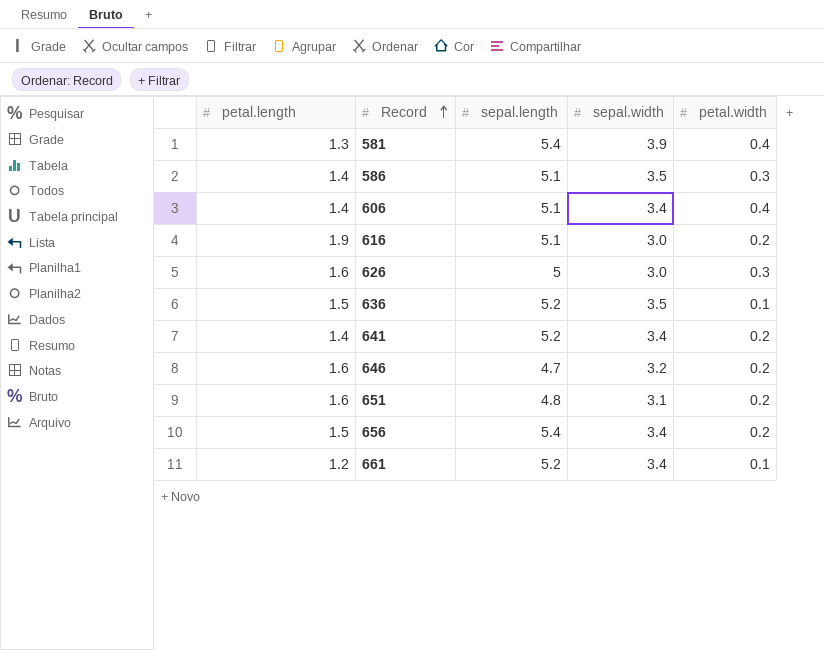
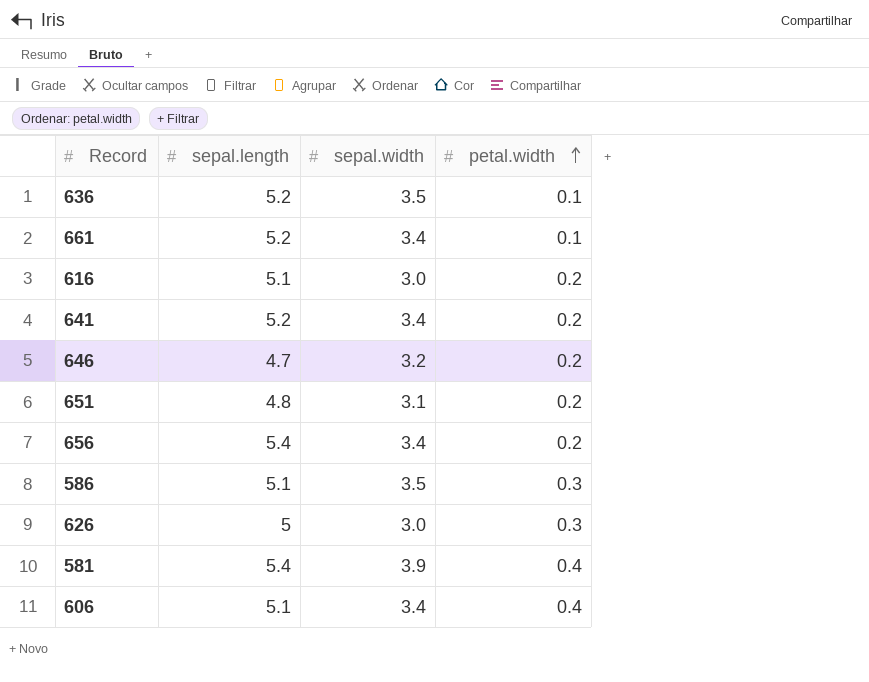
row order: Record ascending -> petal.width ascending
column petal.length | position: 1 -> none

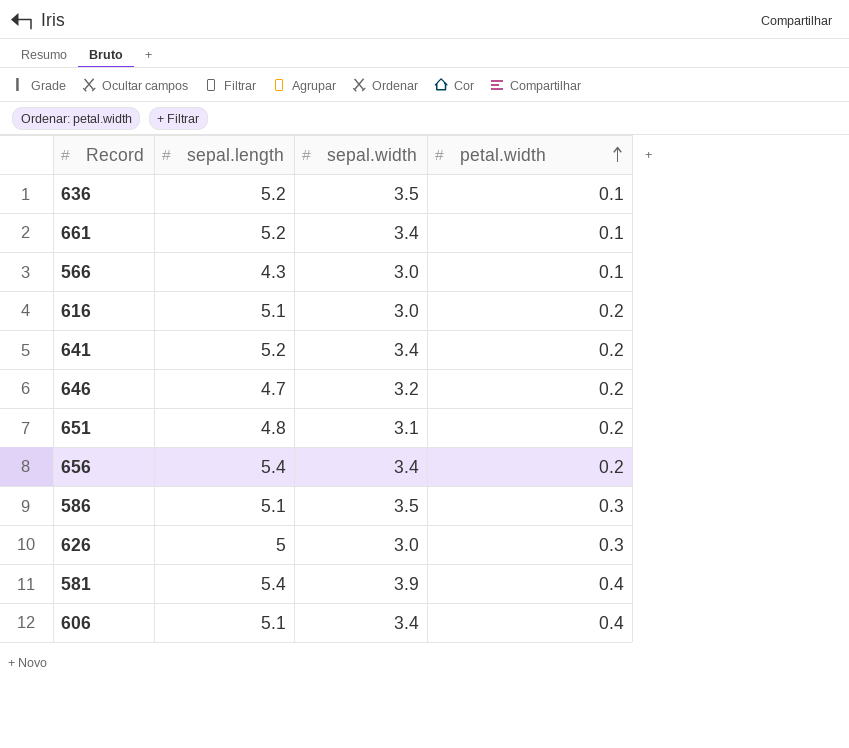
row 566: none -> 4.3 | 3.0 | 0.1

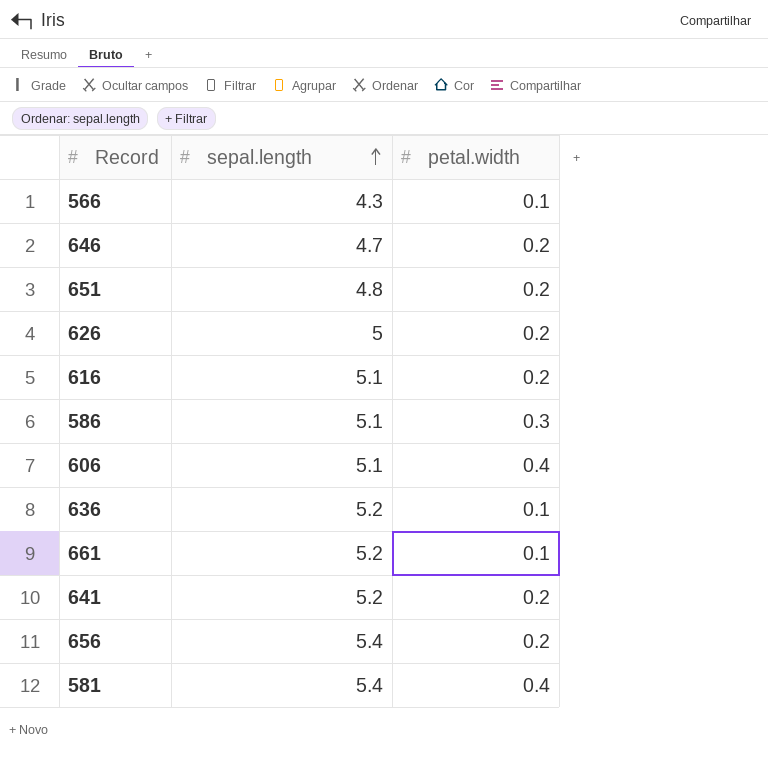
row order: petal.width ascending -> sepal.length ascending
column sepal.width | position: 3 -> none
626 | petal.width: 0.3 -> 0.2

